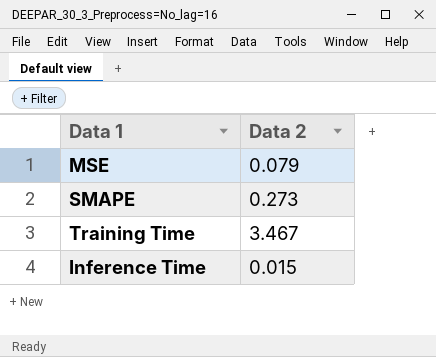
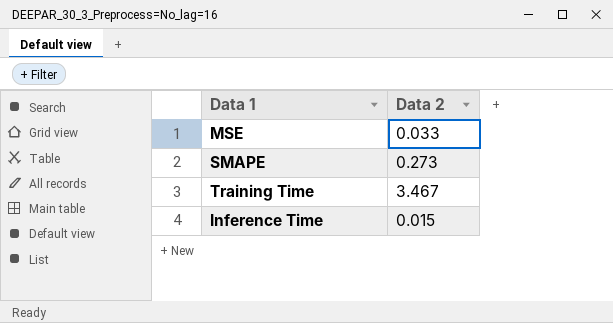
MSE | Data 2: 0.079 -> 0.033

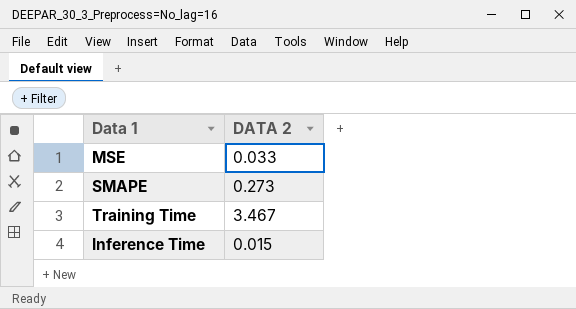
column name: Data 2 -> DATA 2

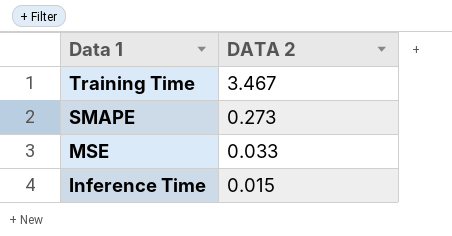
row order: none -> Data 1 descending

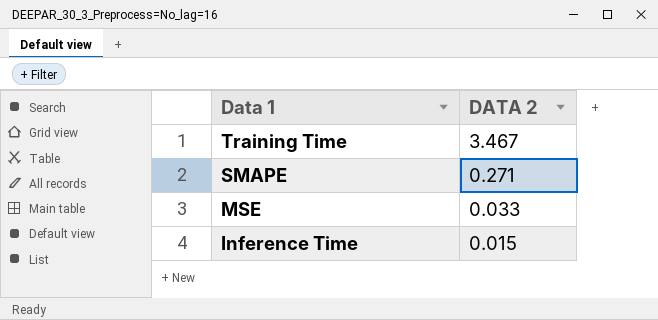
SMAPE | DATA 2: 0.273 -> 0.271

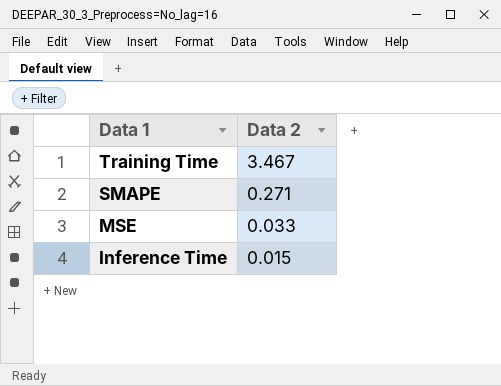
column name: DATA 2 -> Data 2

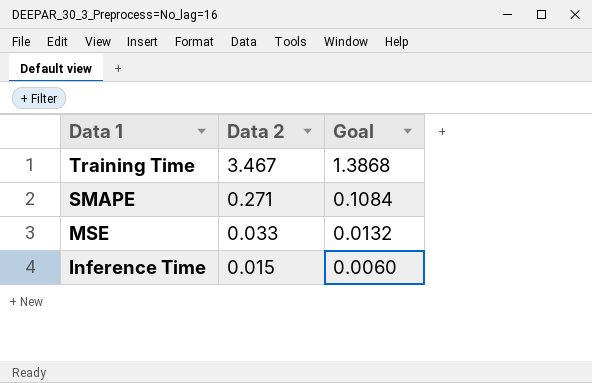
column Goal | formula: none -> [Data 2] * 0.4

